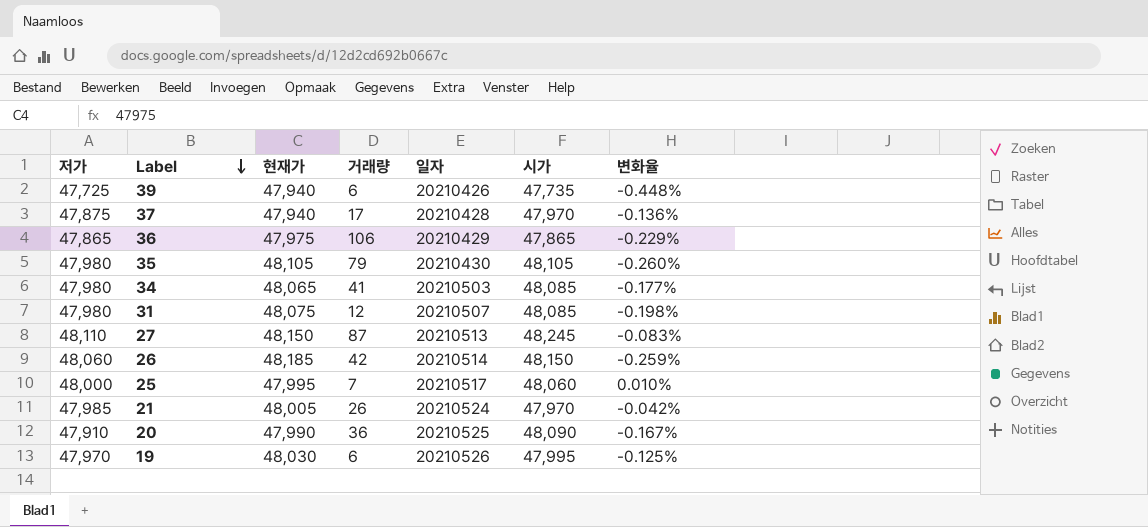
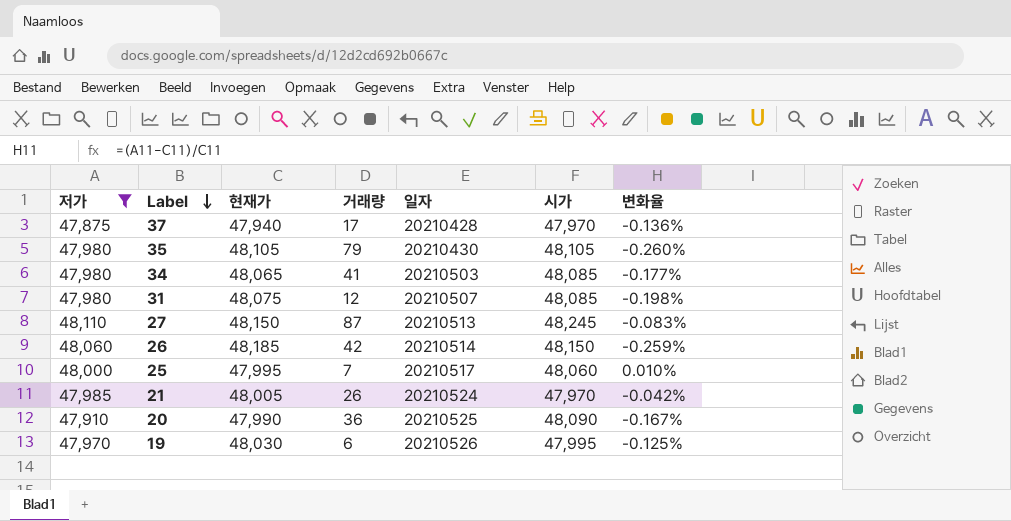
filter: none -> 저가 >= 47,875

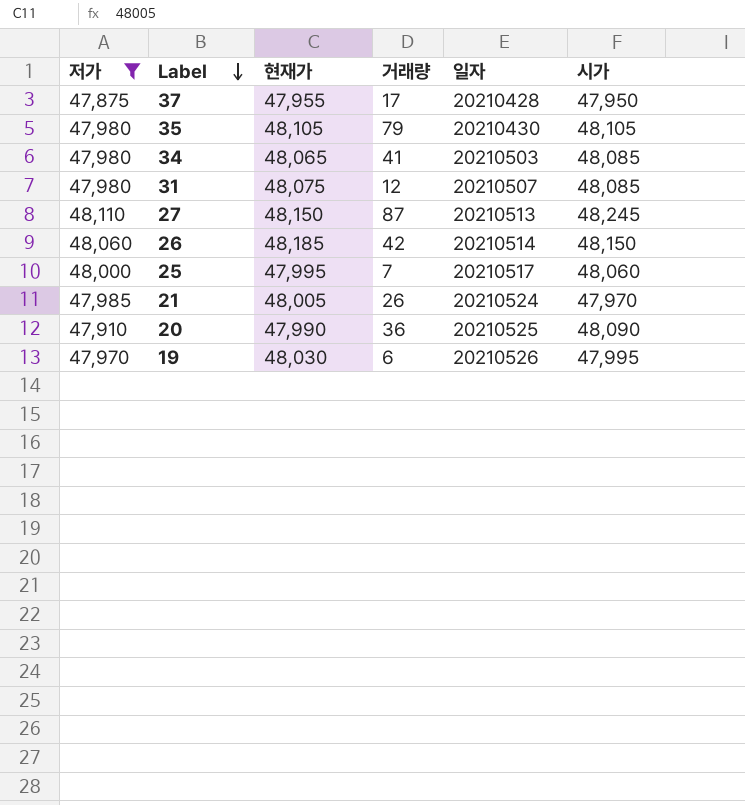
column 변화율 | formula: ([저가] - [현재가]) / [현재가] -> none
37 | 현재가: 47,940 -> 47,955
37 | 시가: 47,970 -> 47,950

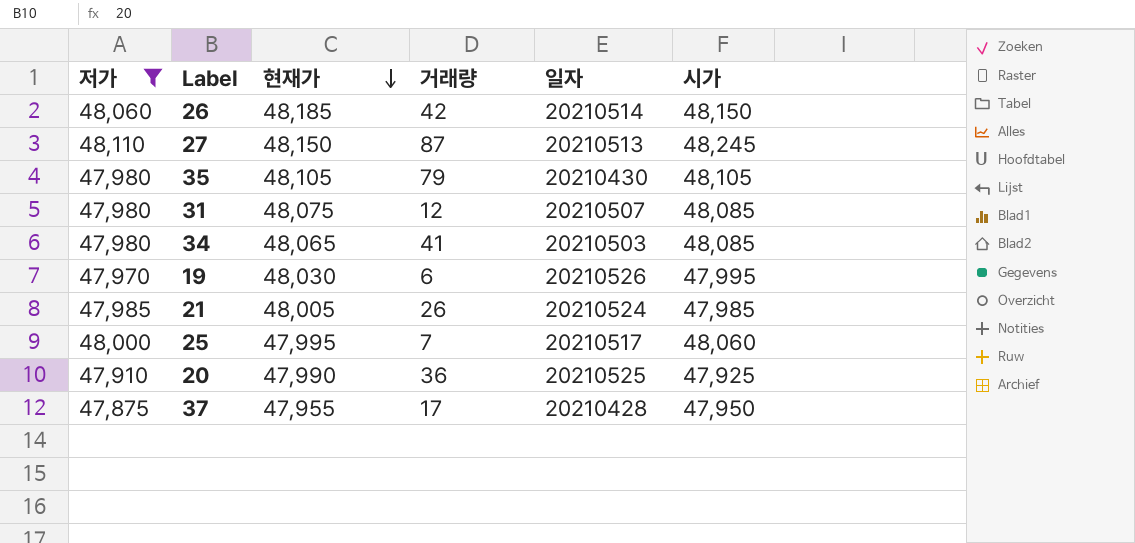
row order: Label descending -> 현재가 descending
21 | 시가: 47,970 -> 47,985
20 | 시가: 48,090 -> 47,925

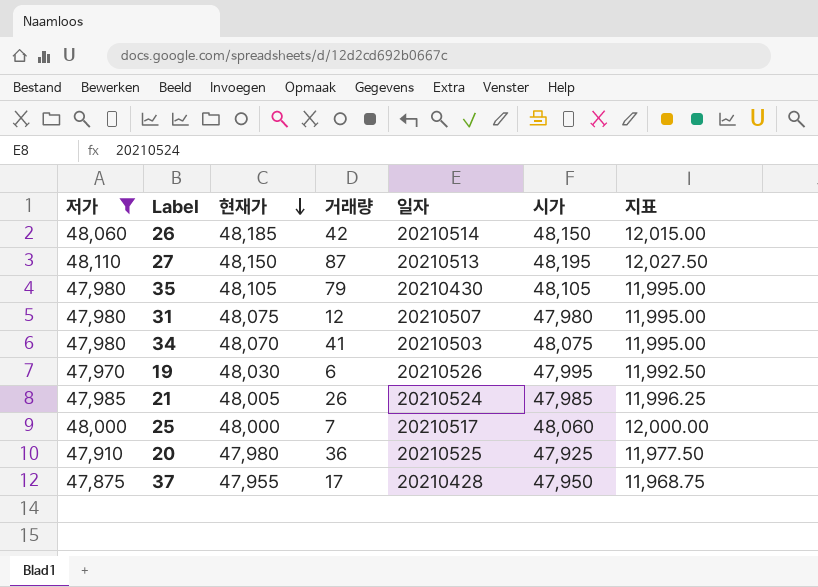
column 지표 | formula: none -> [저가] * 0.25
27 | 시가: 48,245 -> 48,195
31 | 시가: 48,085 -> 47,980
34 | 현재가: 48,065 -> 48,070
34 | 시가: 48,085 -> 48,075
25 | 현재가: 47,995 -> 48,000
20 | 현재가: 47,990 -> 47,980

